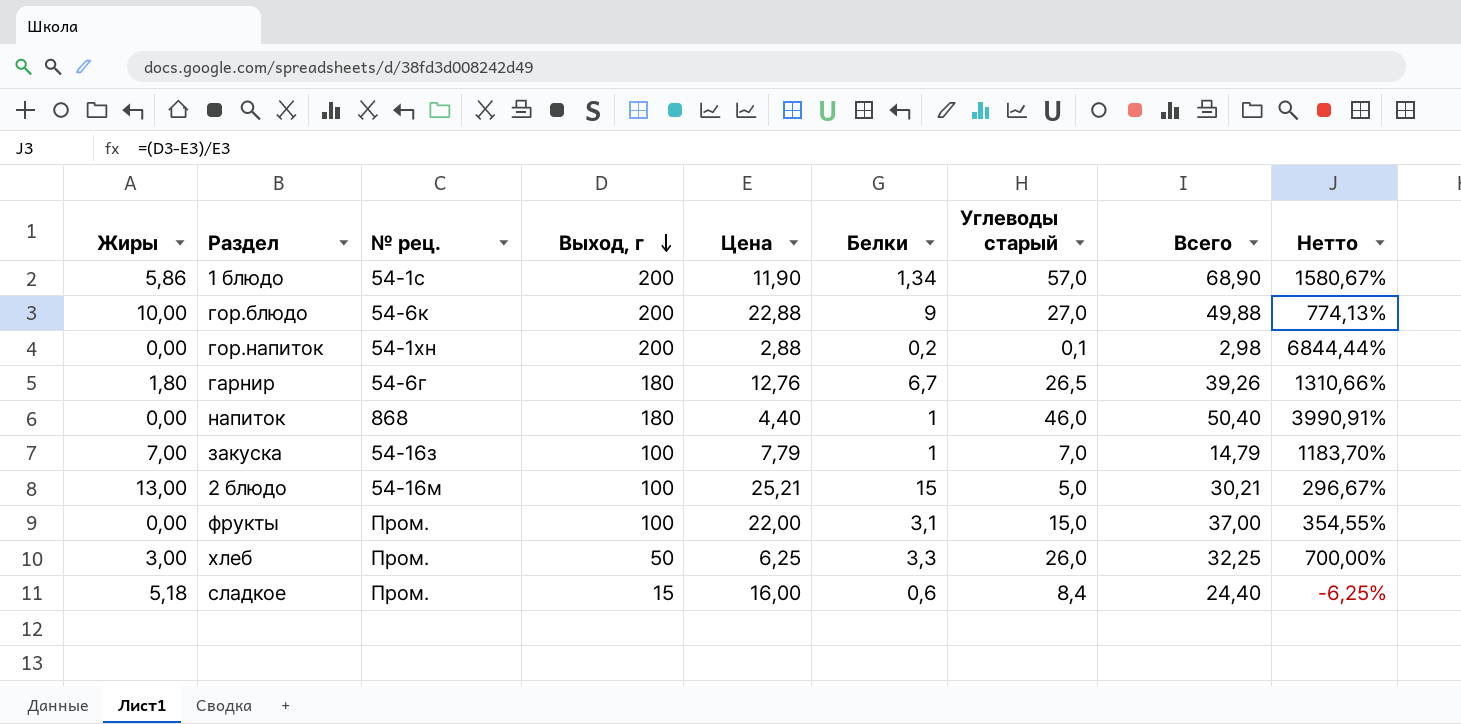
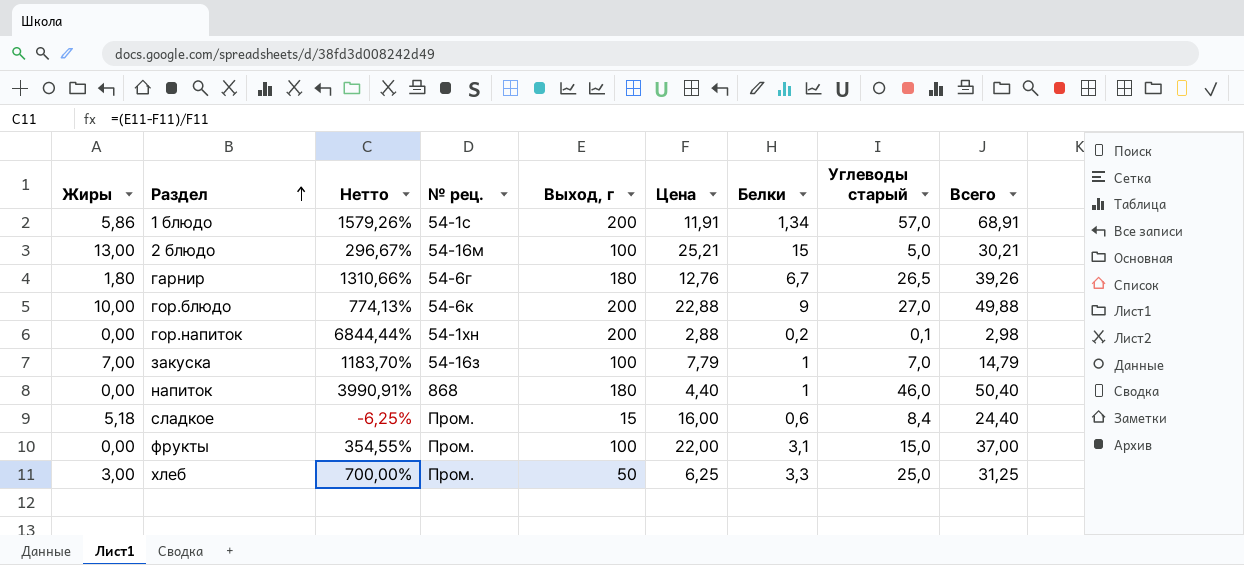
row order: Выход, г descending -> Раздел ascending
column Нетто | position: 9 -> 3
1 блюдо | Нетто: 1580,67% -> 1579,26%
1 блюдо | Цена: 11,90 -> 11,91
1 блюдо | Всего: 68,90 -> 68,91
хлеб | Углеводы старый: 26,0 -> 25,0
хлеб | Всего: 32,25 -> 31,25

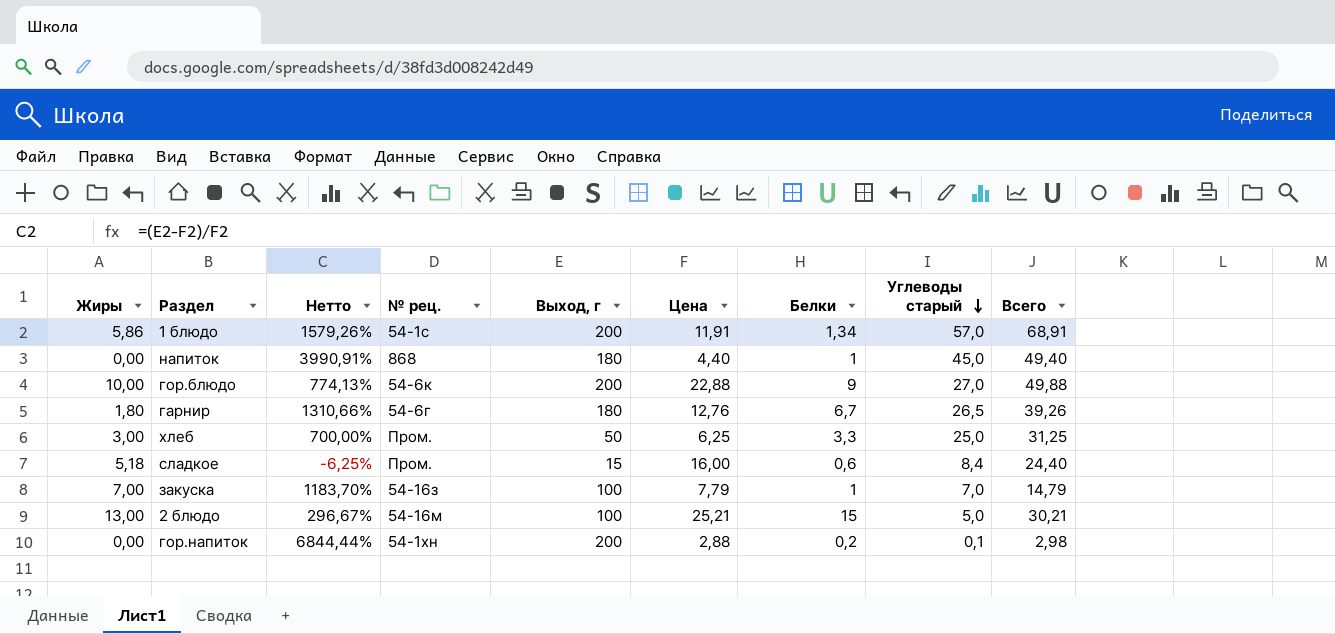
row order: Раздел ascending -> Углеводы старый descending
row фрукты: 0,00 | 354,55% | Пром. | 100 | 22,00 | 3,1 | 15,0 | 37,00 -> none
напиток | Углеводы старый: 46,0 -> 45,0
напиток | Всего: 50,40 -> 49,40

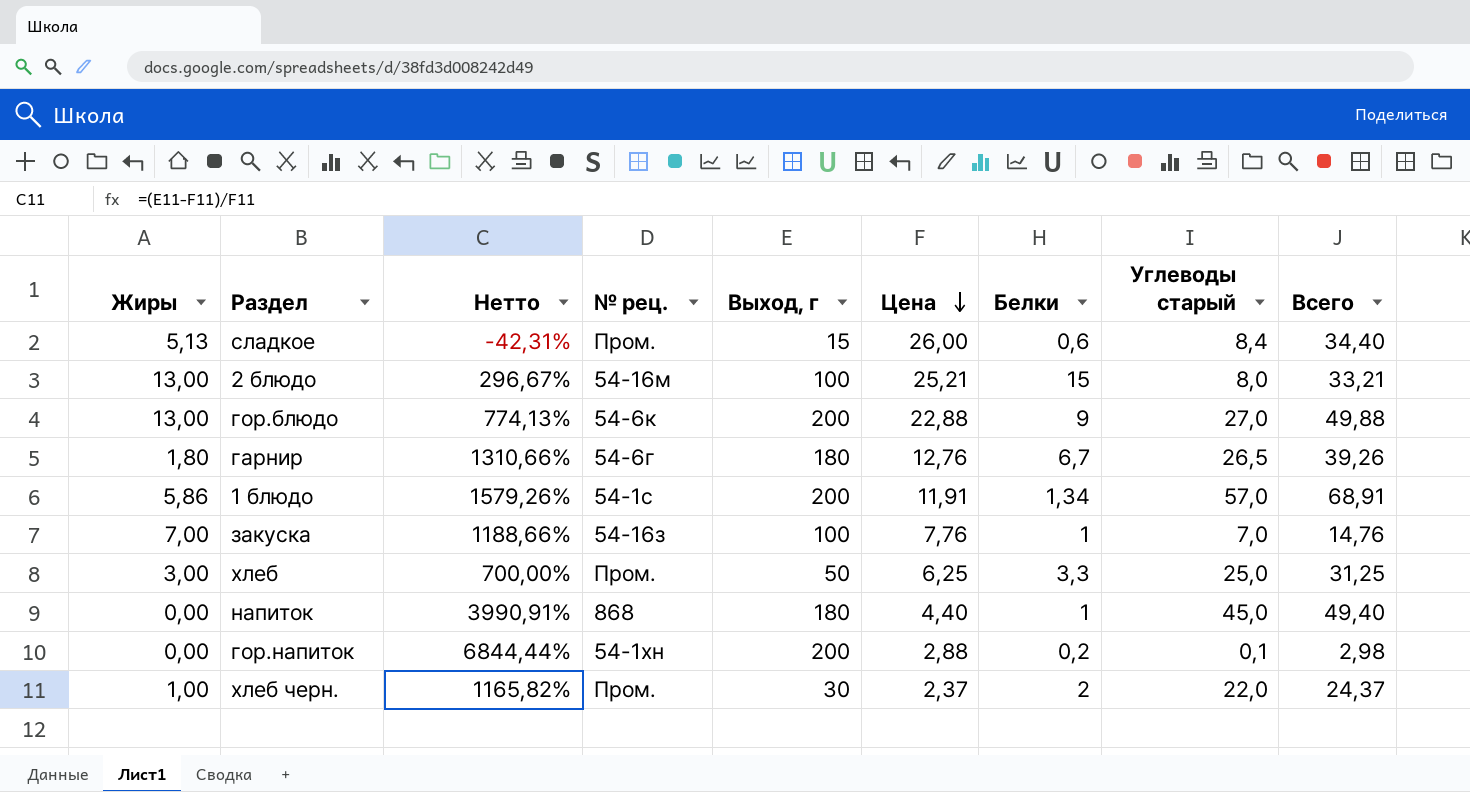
row order: Углеводы старый descending -> Цена descending
сладкое | Жиры: 5,18 -> 5,13
сладкое | Нетто: -6,25% -> -42,31%
сладкое | Цена: 16,00 -> 26,00
сладкое | Всего: 24,40 -> 34,40
2 блюдо | Углеводы старый: 5,0 -> 8,0
2 блюдо | Всего: 30,21 -> 33,21
гор.блюдо | Жиры: 10,00 -> 13,00
закуска | Нетто: 1183,70% -> 1188,66%
закуска | Цена: 7,79 -> 7,76
закуска | Всего: 14,79 -> 14,76
row хлеб черн.: none -> 1,00 | 1165,82% | Пром. | 30 | 2,37 | 2 | 22,0 | 24,37

